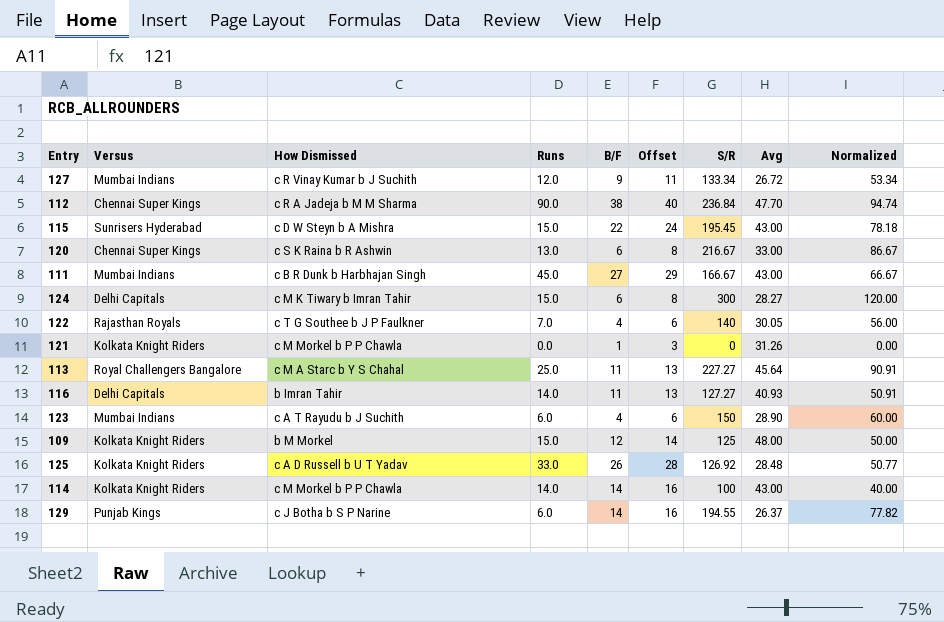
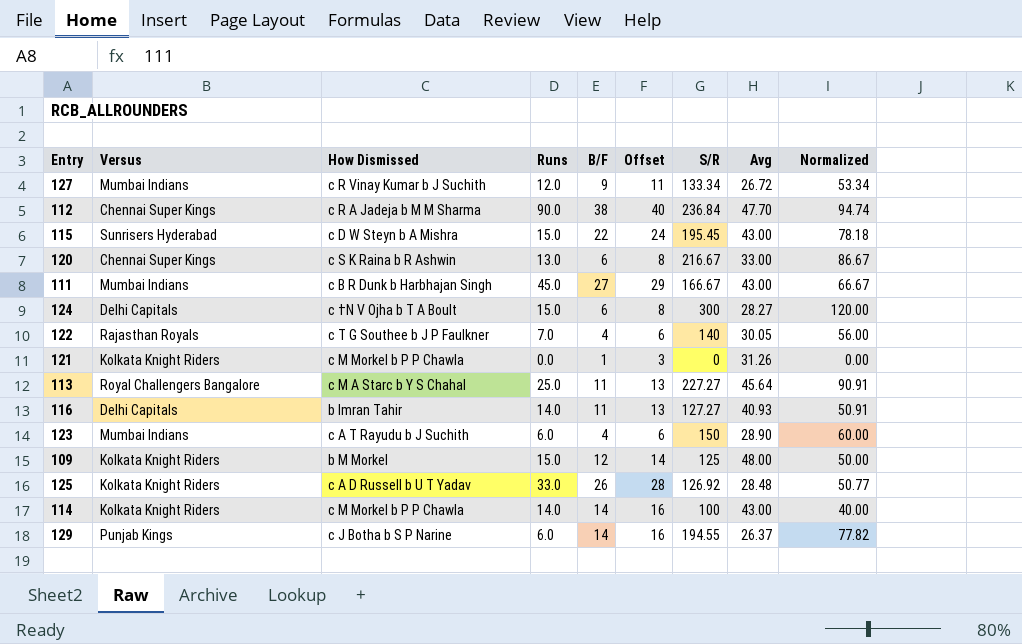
124 | How Dismissed: c M K Tiwary b Imran Tahir -> c †N V Ojha b T A Boult

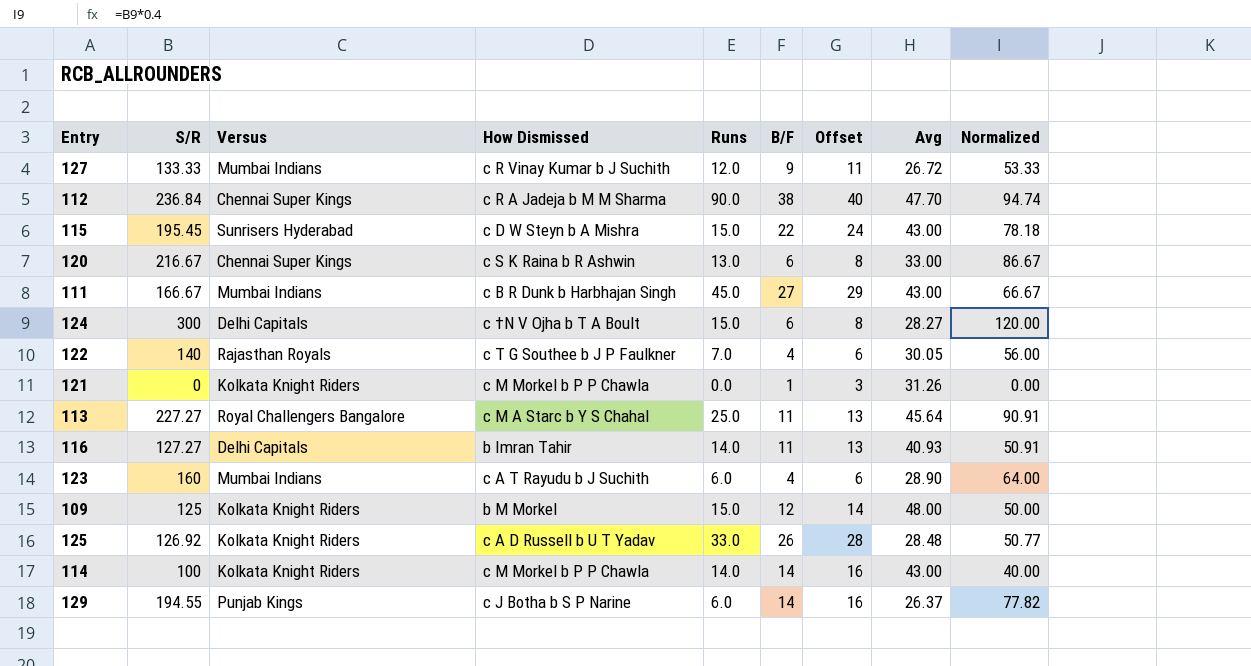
column S/R | position: 7 -> 2
127 | S/R: 133.34 -> 133.33
127 | Normalized: 53.34 -> 53.33
123 | S/R: 150 -> 160
123 | Normalized: 60.00 -> 64.00

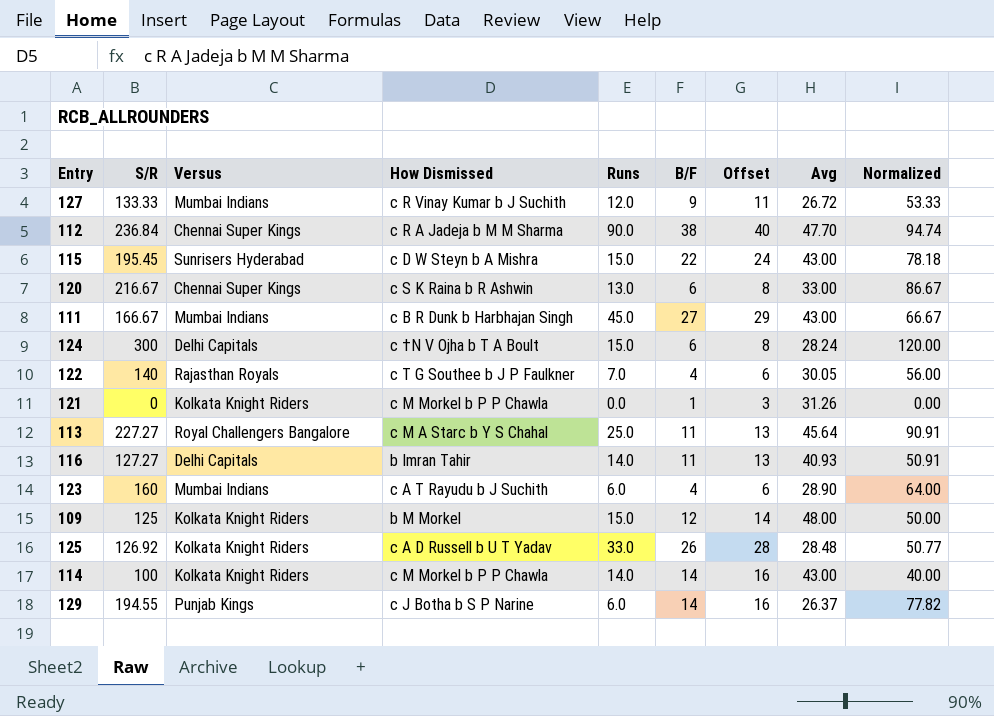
124 | Avg: 28.27 -> 28.24

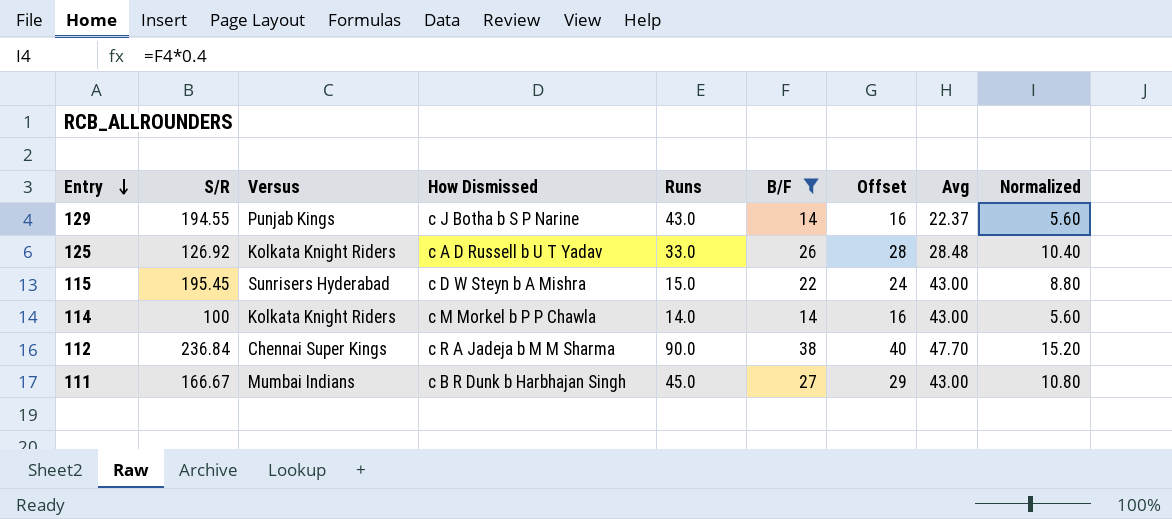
filter: none -> B/F >= 14
row order: none -> Entry descending
column Normalized | formula: [S/R] * 0.4 -> [B/F] * 0.4
129 | Runs: 6.0 -> 43.0
129 | Avg: 26.37 -> 22.37

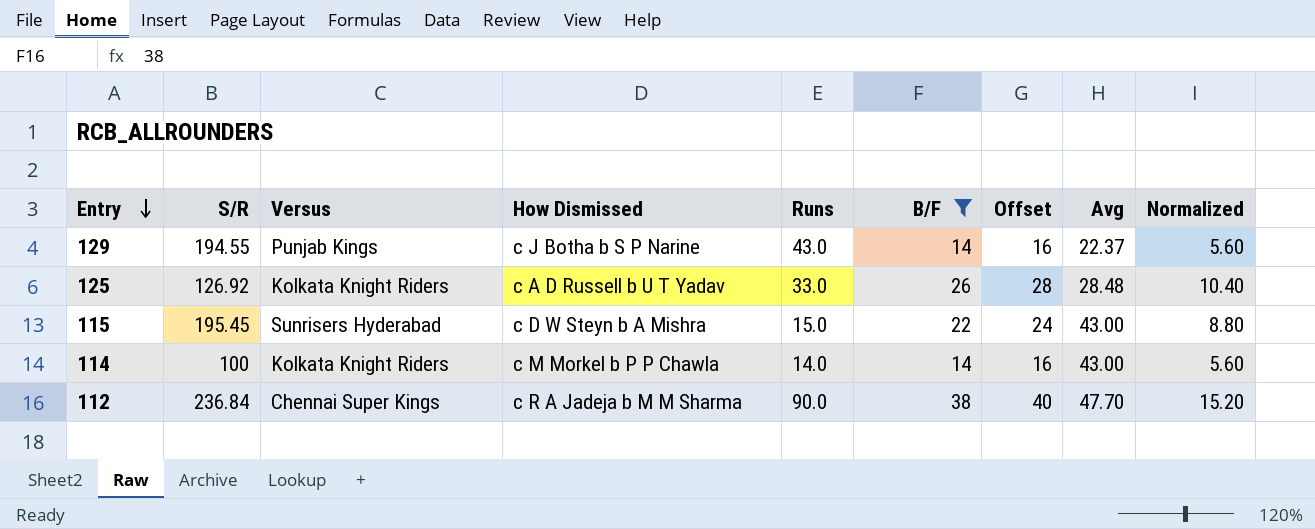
row 111: 166.67 | Mumbai Indians | c B R Dunk b Harbhajan Singh | 45.0 | 27 | 29 | 43.00 | 10.80 -> none

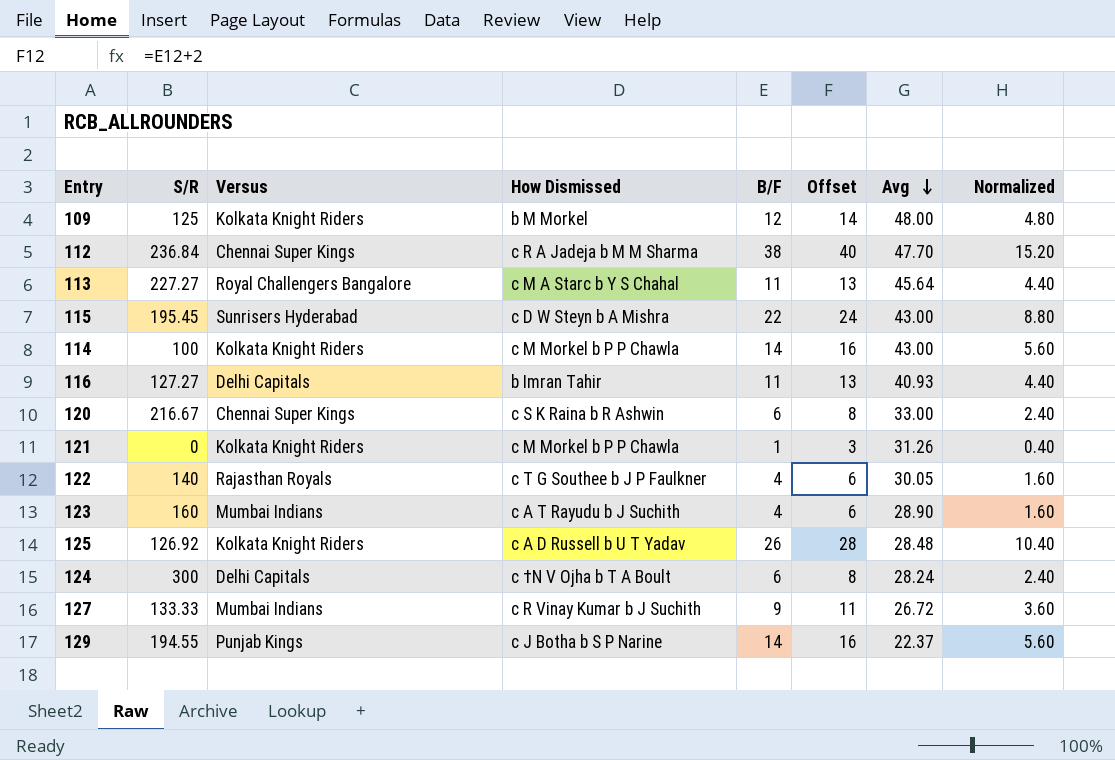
filter: B/F >= 14 -> none
row order: Entry descending -> Avg descending
column Runs | position: 5 -> none

